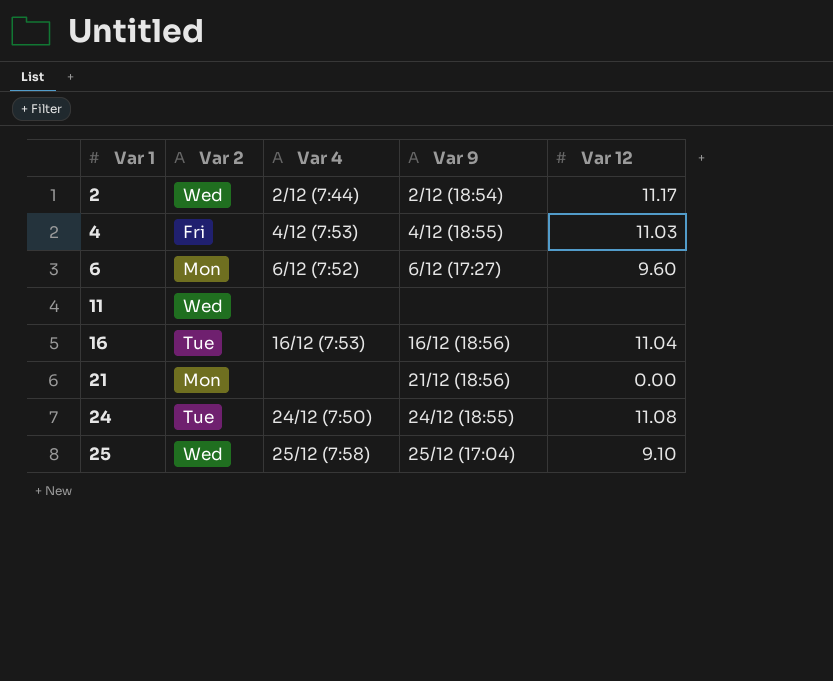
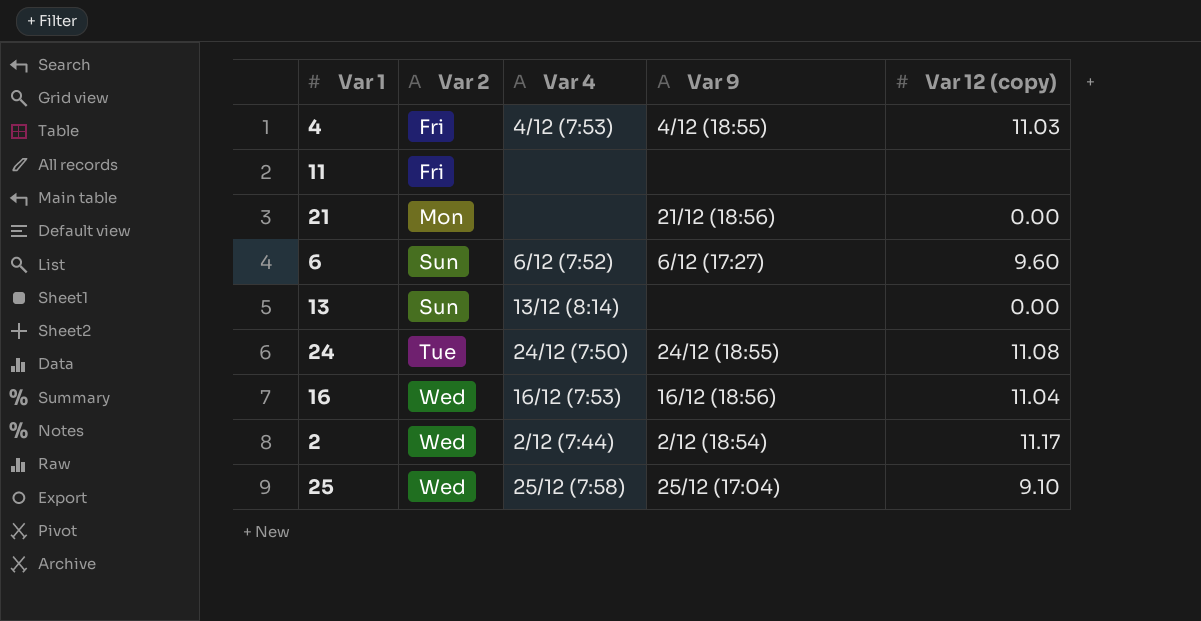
row order: Var 1 ascending -> Var 2 ascending
column name: Var 12 -> Var 12 (copy)
11 | Var 2: Wed -> Fri
6 | Var 2: Mon -> Sun
row 13: none -> Sun | 13/12 (8:14) | none | 0.00
16 | Var 2: Tue -> Wed

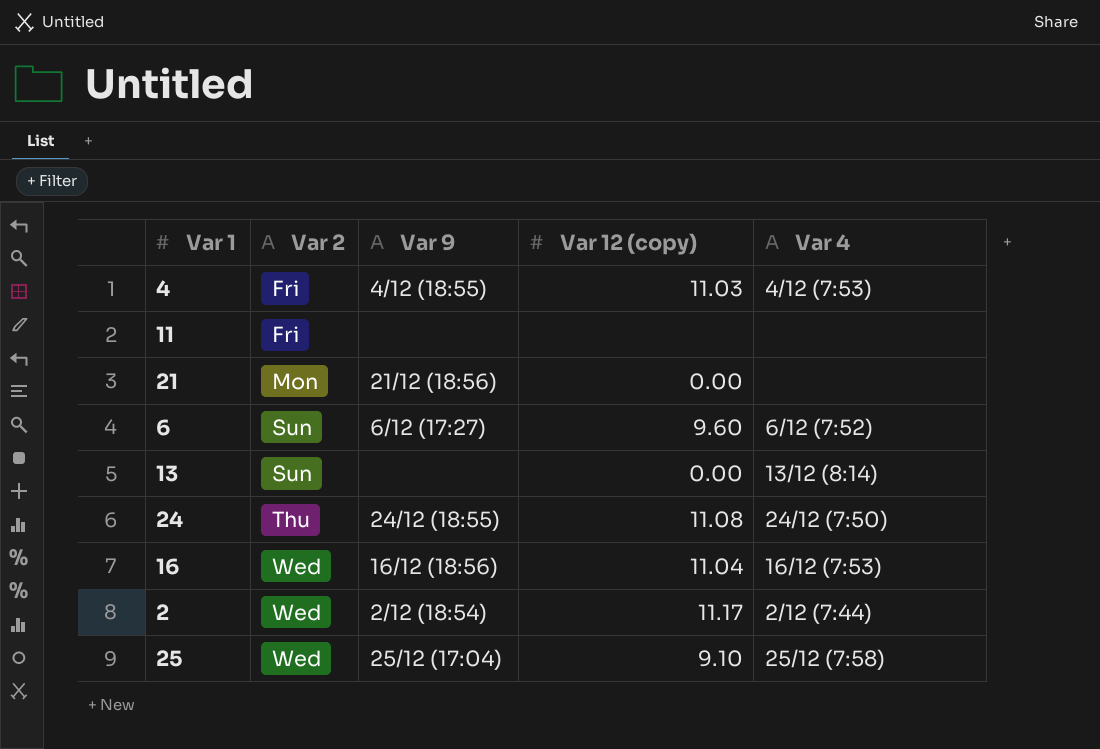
column Var 4 | position: 3 -> 5
24 | Var 2: Tue -> Thu

